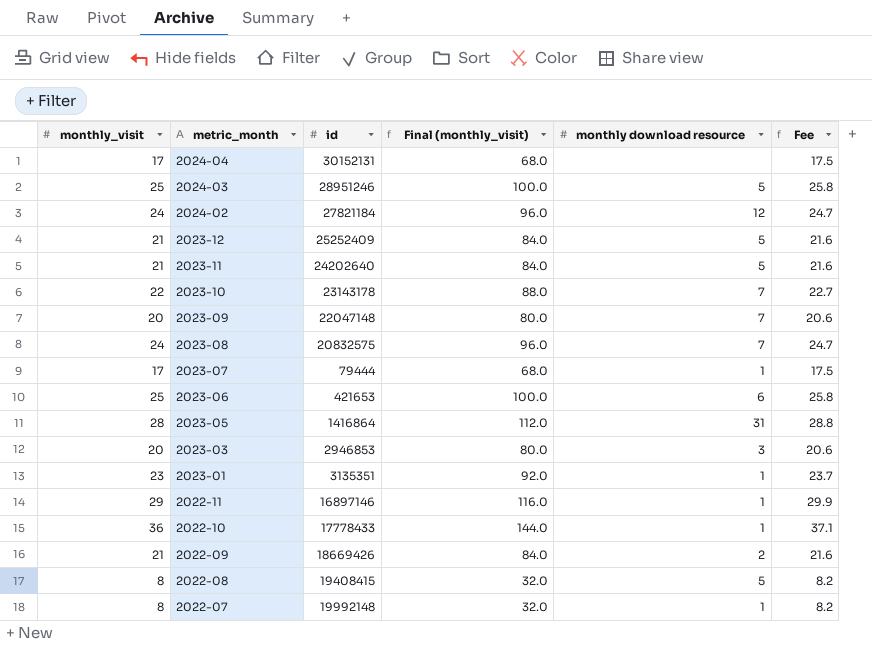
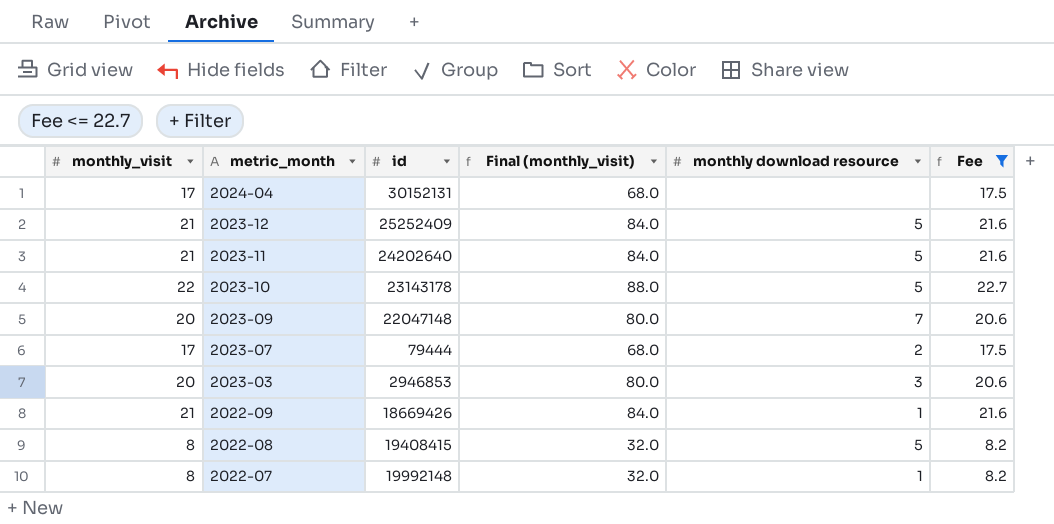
filter: none -> Fee <= 22.7
2023-10 | monthly download resource: 7 -> 5
2023-07 | monthly download resource: 1 -> 2
2022-09 | monthly download resource: 2 -> 1

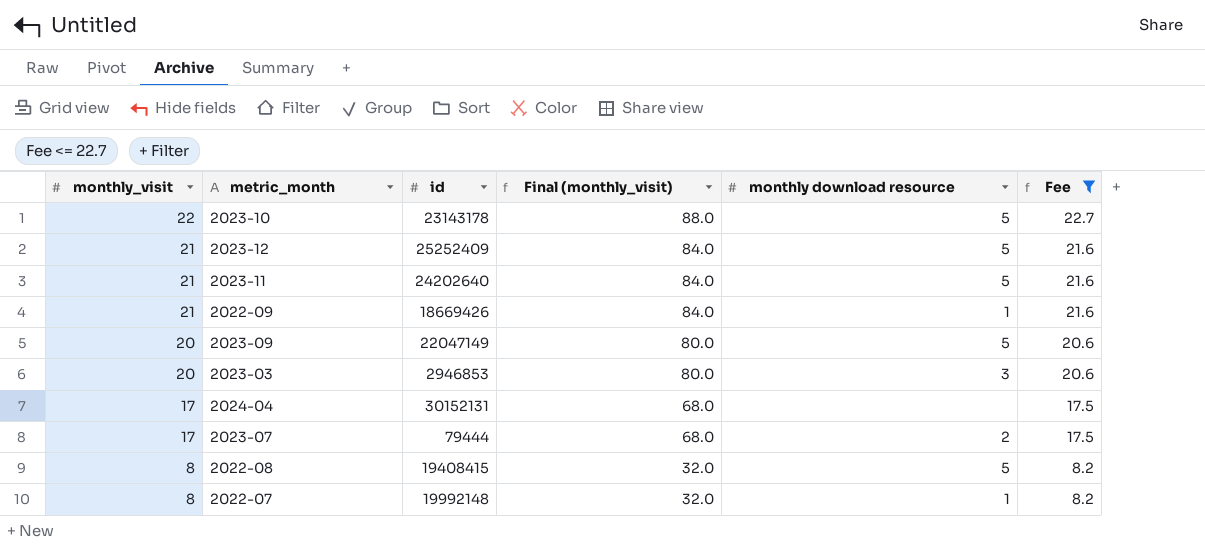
row order: metric_month descending -> monthly_visit descending
2023-09 | id: 22047148 -> 22047149
2023-09 | monthly download resource: 7 -> 5

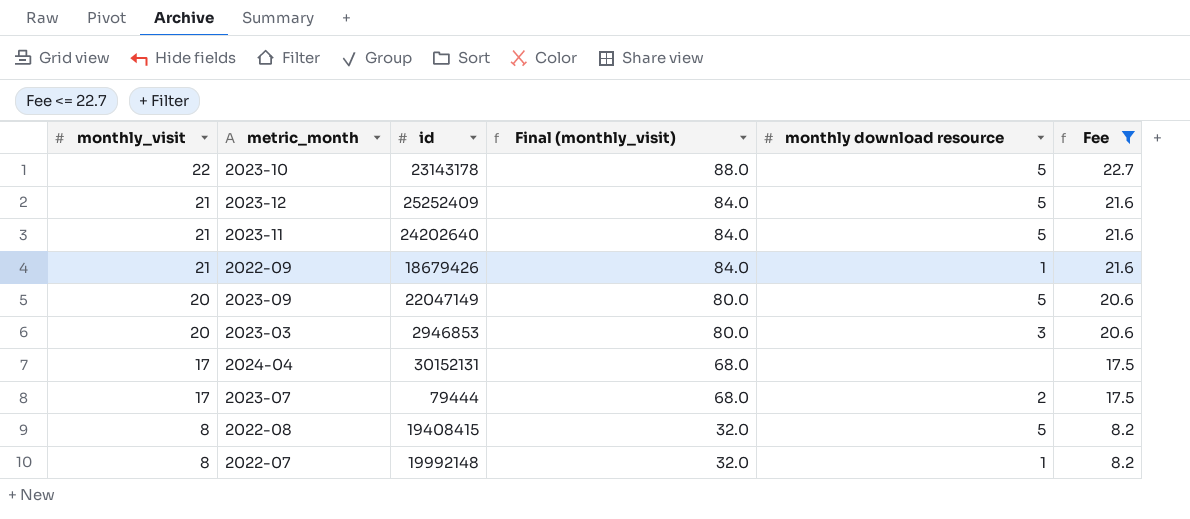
2022-09 | id: 18669426 -> 18679426

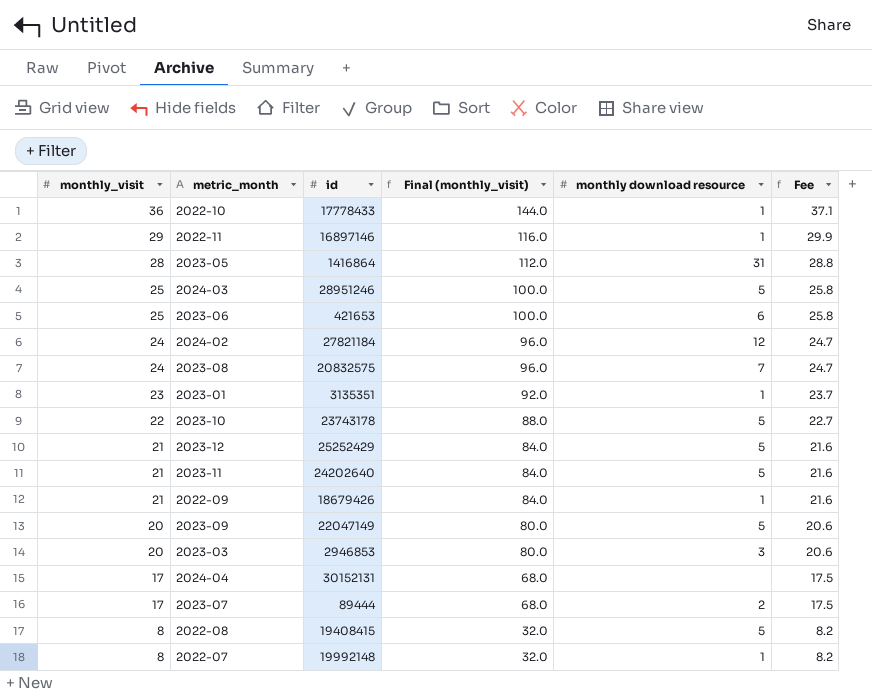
filter: Fee <= 22.7 -> none
2023-10 | id: 23143178 -> 23743178
2023-12 | id: 25252409 -> 25252429
2023-07 | id: 79444 -> 89444

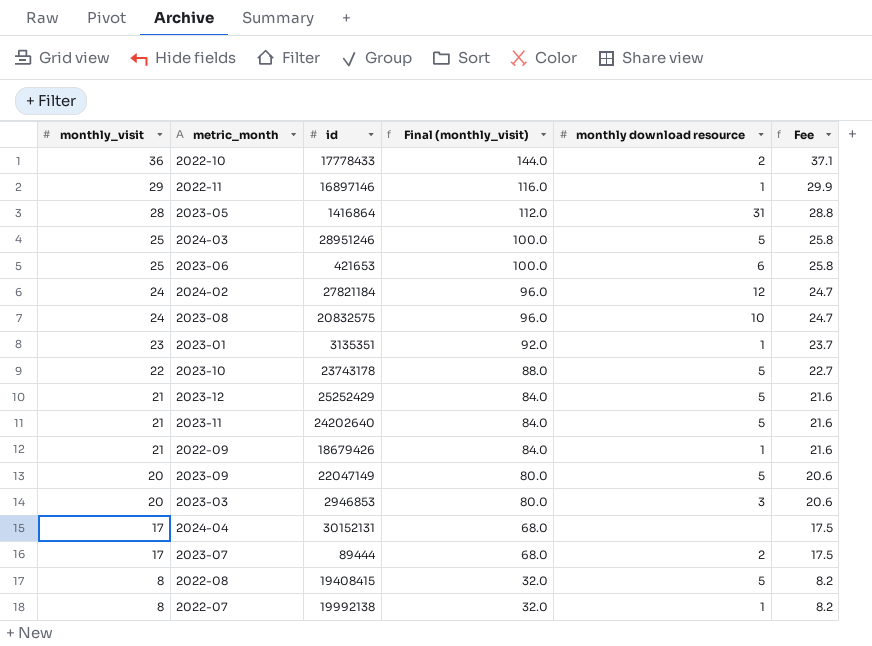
2022-10 | monthly download resource: 1 -> 2
2023-08 | monthly download resource: 7 -> 10
2022-07 | id: 19992148 -> 19992138

